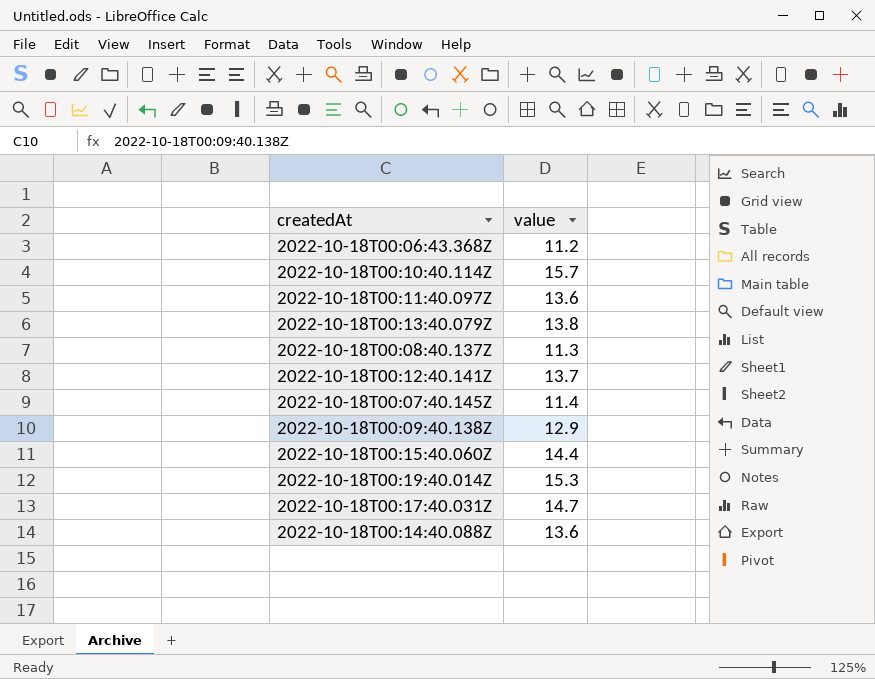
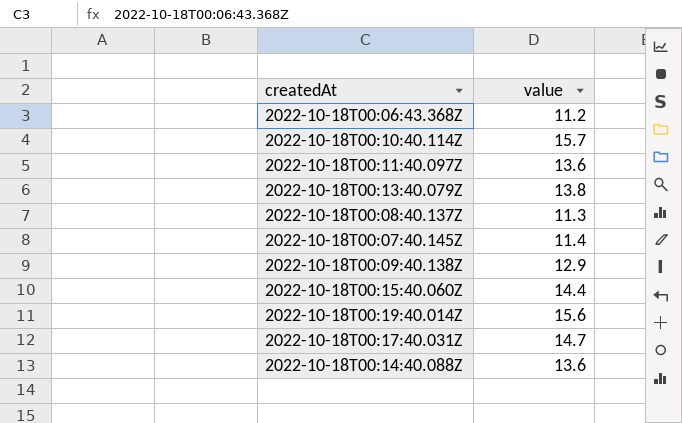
row 2022-10-18T00:12:40.141Z: 13.7 -> none
2022-10-18T00:19:40.014Z | value: 15.3 -> 15.6

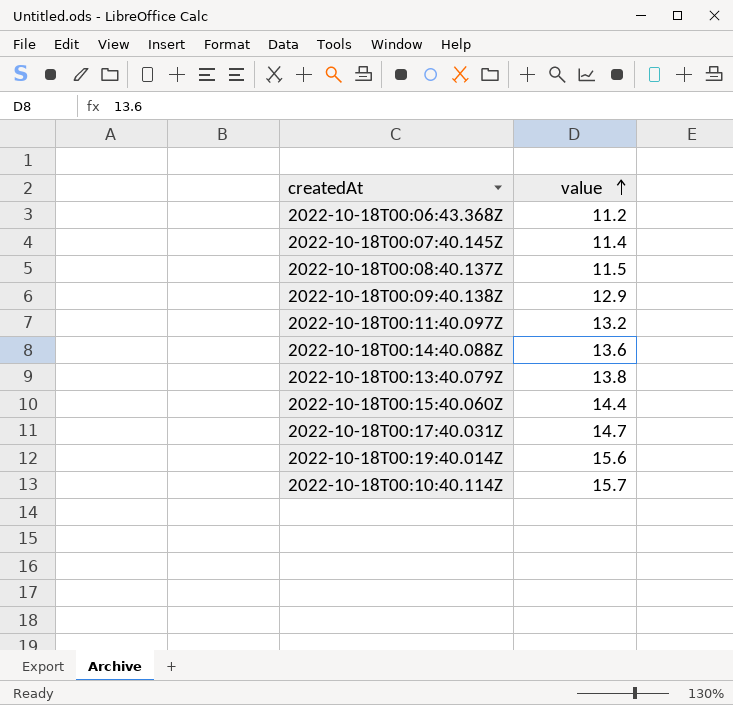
row order: none -> value ascending
2022-10-18T00:08:40.137Z | value: 11.3 -> 11.5
2022-10-18T00:11:40.097Z | value: 13.6 -> 13.2

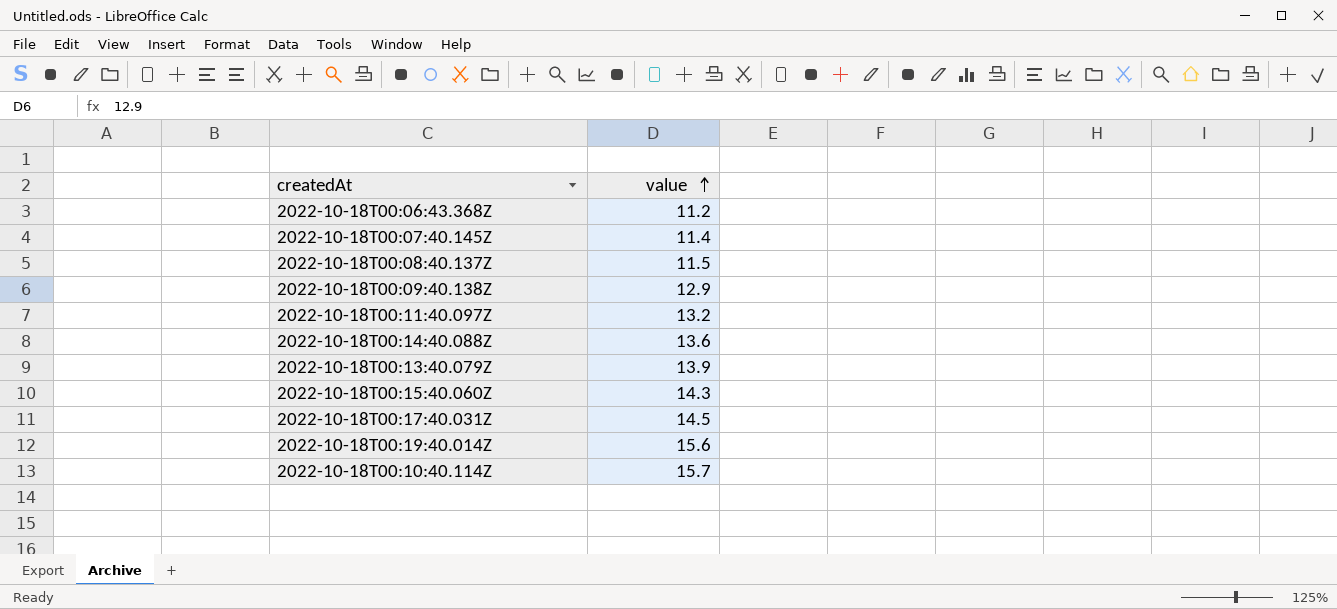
2022-10-18T00:13:40.079Z | value: 13.8 -> 13.9
2022-10-18T00:15:40.060Z | value: 14.4 -> 14.3
2022-10-18T00:17:40.031Z | value: 14.7 -> 14.5

